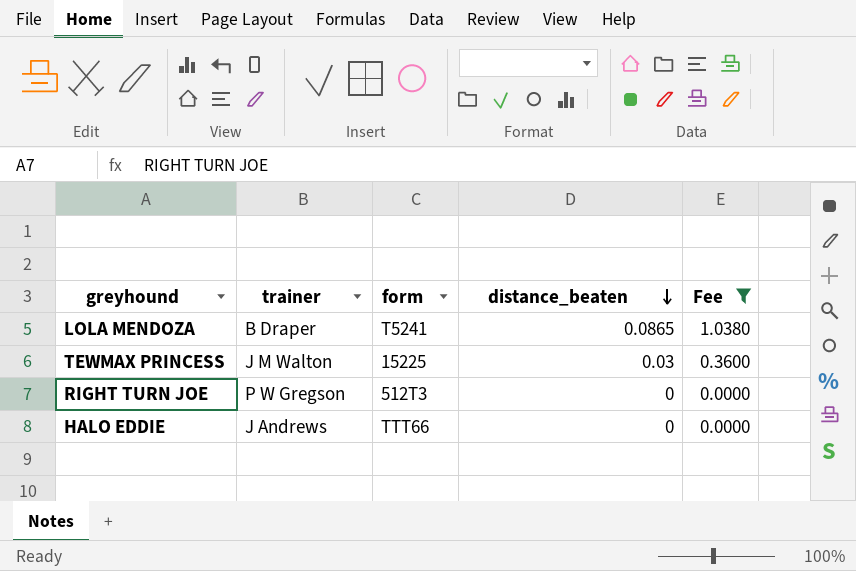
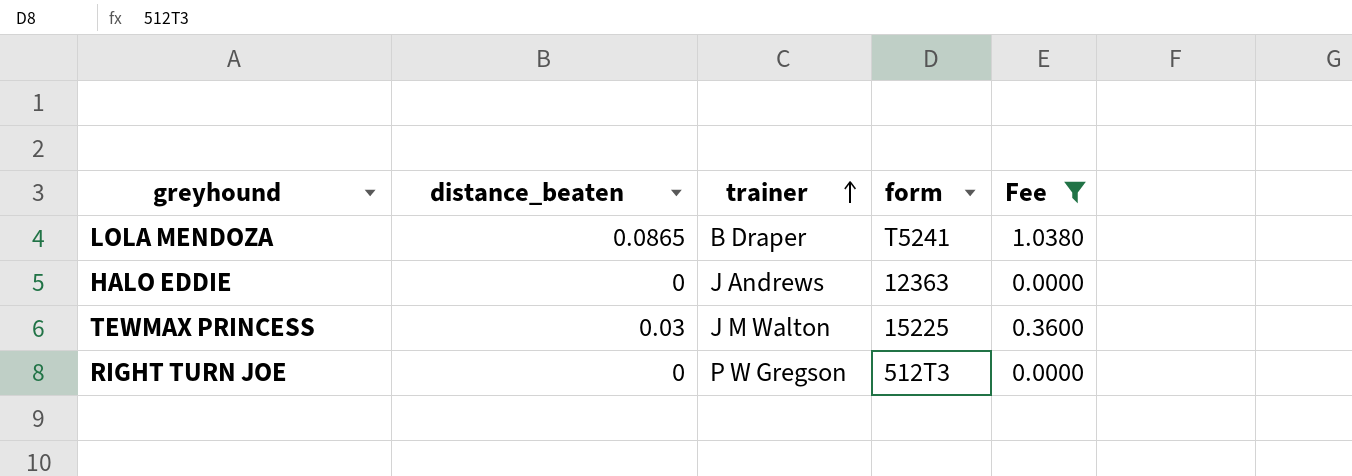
row order: distance_beaten descending -> trainer ascending
column distance_beaten | position: 4 -> 2
HALO EDDIE | form: TTT66 -> 12363

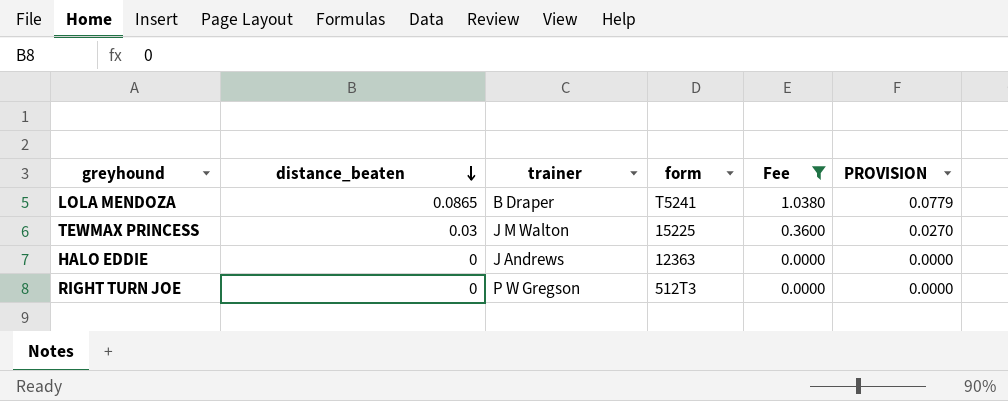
row order: trainer ascending -> distance_beaten descending
column PROVISION | formula: none -> [distance_beaten] * 0.9

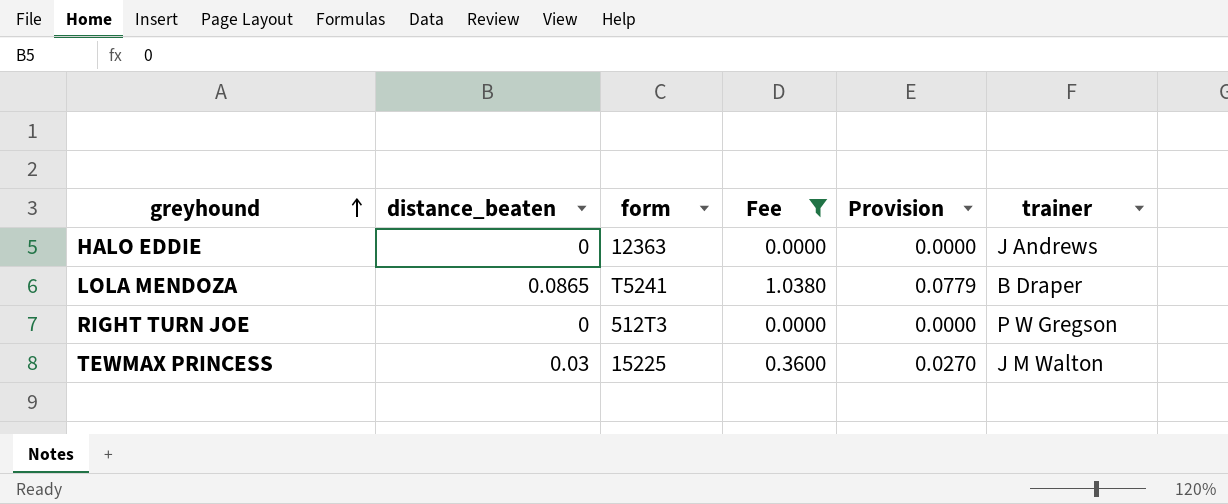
row order: distance_beaten descending -> greyhound ascending
column name: PROVISION -> Provision
column trainer | position: 3 -> 6

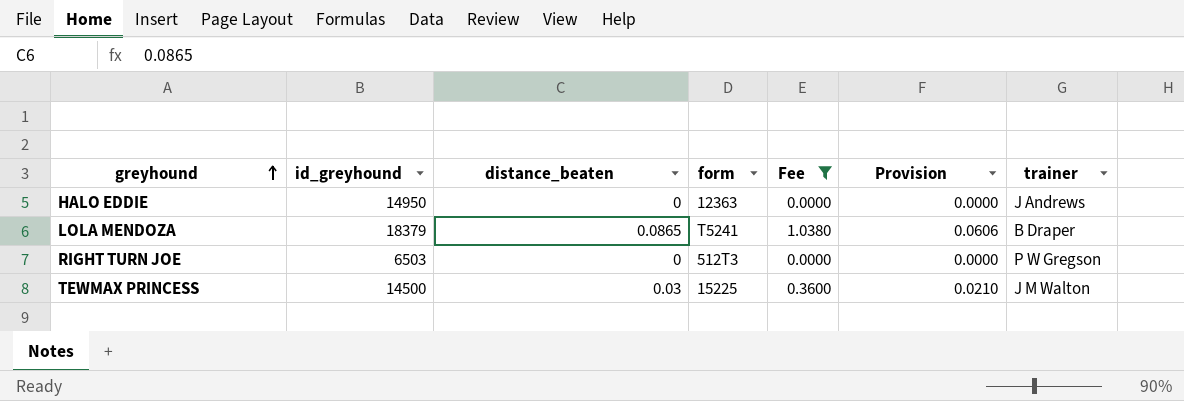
column id_greyhound | position: none -> 2
column Provision | formula: [distance_beaten] * 0.9 -> [distance_beaten] * 0.7

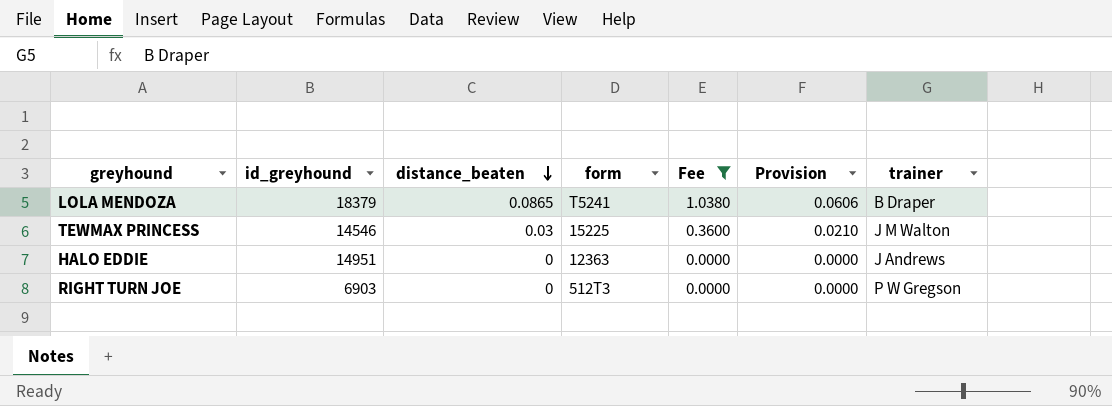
row order: greyhound ascending -> distance_beaten descending
TEWMAX PRINCESS | id_greyhound: 14500 -> 14546
HALO EDDIE | id_greyhound: 14950 -> 14951
RIGHT TURN JOE | id_greyhound: 6503 -> 6903

